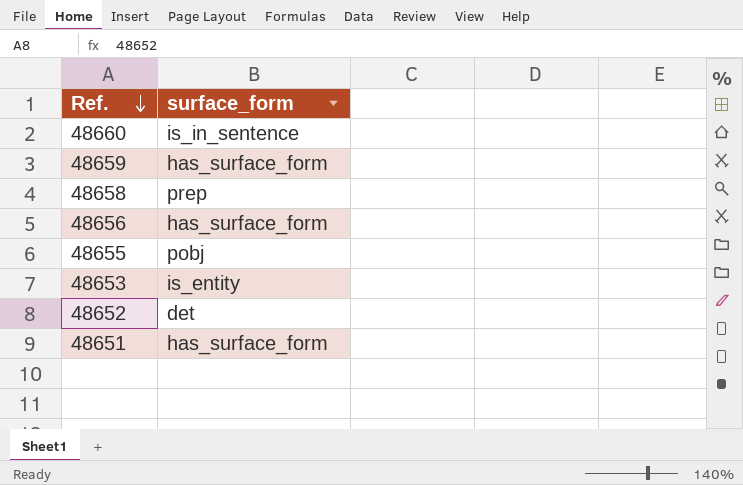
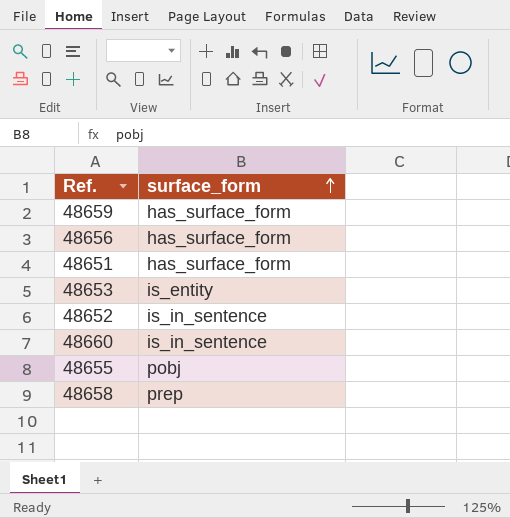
row order: Ref. descending -> surface_form ascending
48652 | surface_form: det -> is_in_sentence

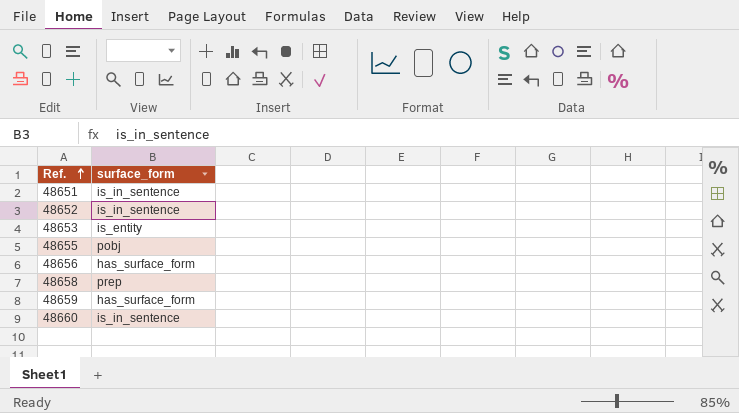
row order: surface_form ascending -> Ref. ascending
48651 | surface_form: has_surface_form -> is_in_sentence

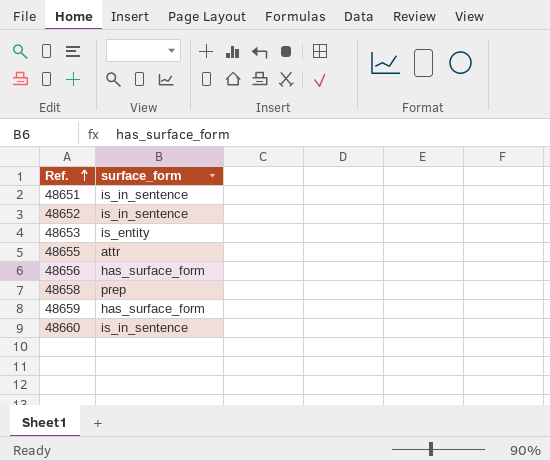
48655 | surface_form: pobj -> attr

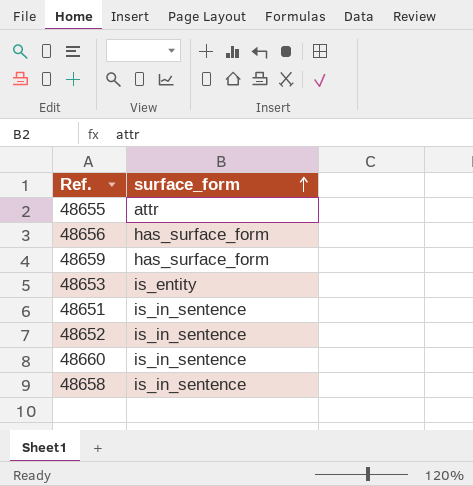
row order: Ref. ascending -> surface_form ascending
48658 | surface_form: prep -> is_in_sentence

